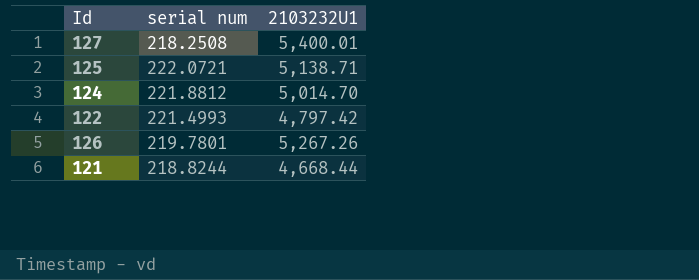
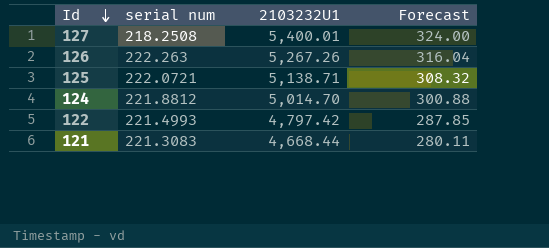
row order: none -> Id descending
column Forecast | formula: none -> [2103232U1] * 0.06
126 | serial num: 219.7801 -> 222.263
121 | serial num: 218.8244 -> 221.3083

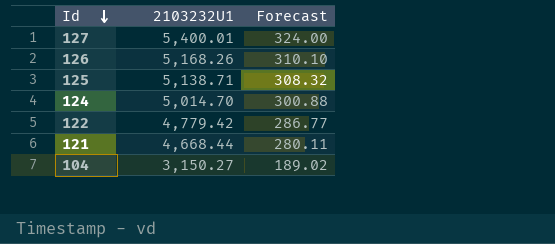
column serial num | position: 2 -> none
126 | 2103232U1: 5,267.26 -> 5,168.26
126 | Forecast: 316.04 -> 310.10
122 | 2103232U1: 4,797.42 -> 4,779.42
122 | Forecast: 287.85 -> 286.77
row 104: none -> 3,150.27 | 189.02

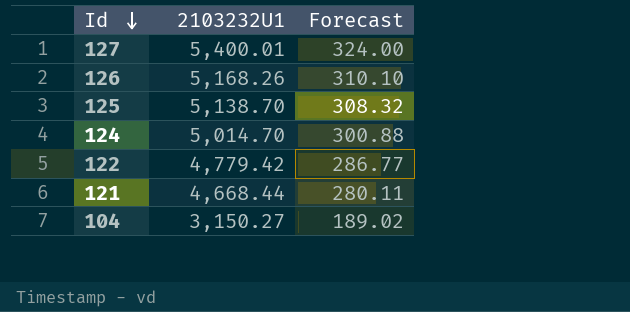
125 | 2103232U1: 5,138.71 -> 5,138.70

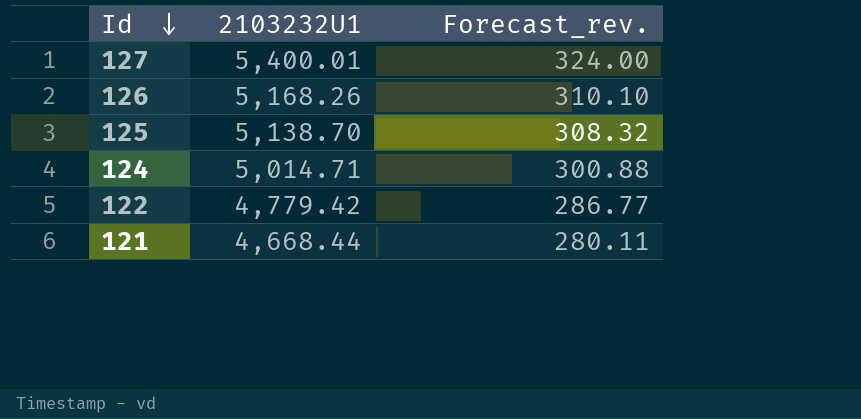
column name: Forecast -> Forecast_rev.
row 104: 3,150.27 | 189.02 -> none
124 | 2103232U1: 5,014.70 -> 5,014.71

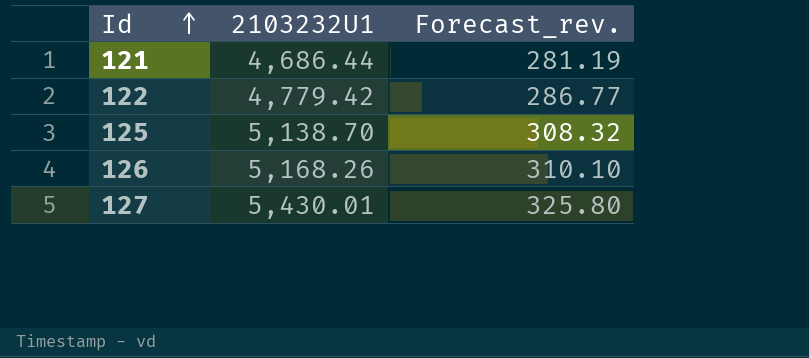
row order: Id descending -> Id ascending
row 124: 5,014.71 | 300.88 -> none
121 | 2103232U1: 4,668.44 -> 4,686.44
121 | Forecast_rev.: 280.11 -> 281.19
127 | 2103232U1: 5,400.01 -> 5,430.01
127 | Forecast_rev.: 324.00 -> 325.80

